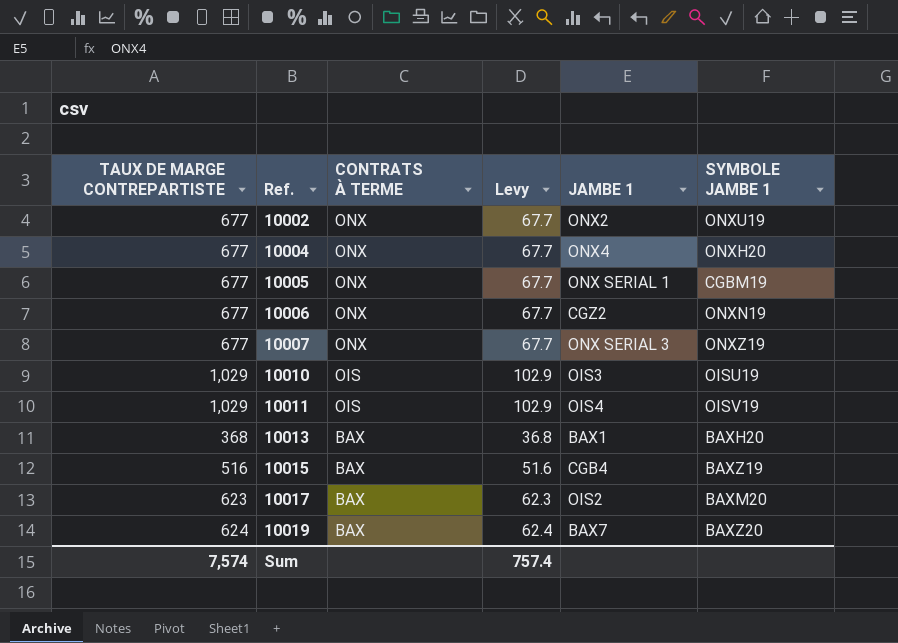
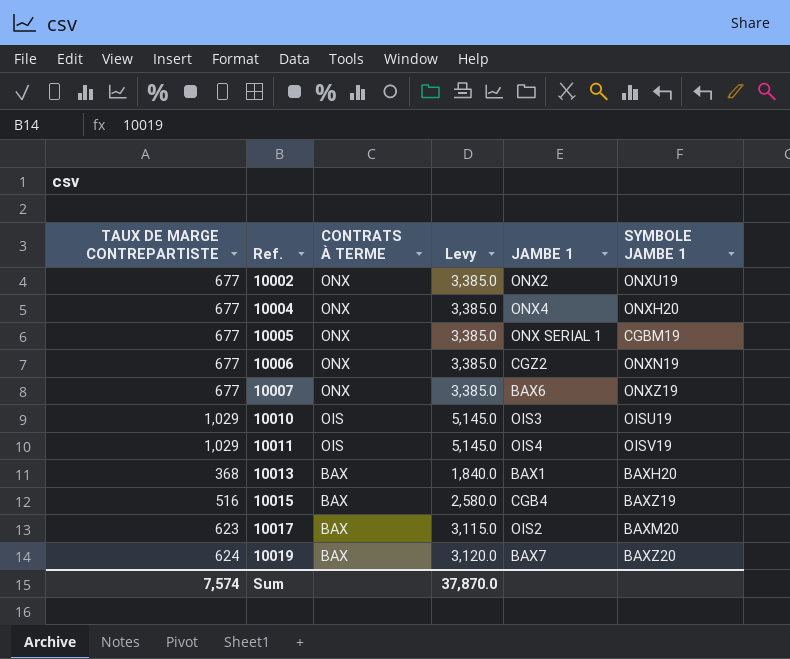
column Levy | formula: [TAUX DE MARGE CONTREPARTISTE] * 0.1 -> [TAUX DE MARGE CONTREPARTISTE] * 5
10007 | JAMBE 1: ONX SERIAL 3 -> BAX6
Sum | Levy: 757.4 -> 37,870.0

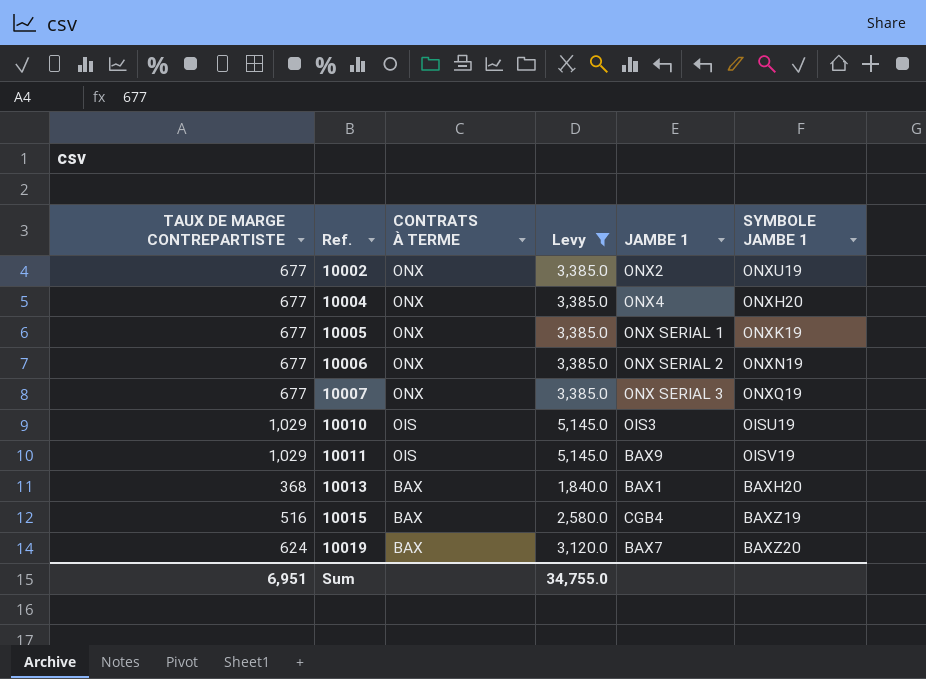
filter: none -> Levy != 3,115.0
10005 | SYMBOLE JAMBE 1: CGBM19 -> ONXK19
10006 | JAMBE 1: CGZ2 -> ONX SERIAL 2
10007 | JAMBE 1: BAX6 -> ONX SERIAL 3
10007 | SYMBOLE JAMBE 1: ONXZ19 -> ONXQ19
10011 | JAMBE 1: OIS4 -> BAX9
Sum | TAUX DE MARGE CONTREPARTISTE: 7,574 -> 6,951
Sum | Levy: 37,870.0 -> 34,755.0

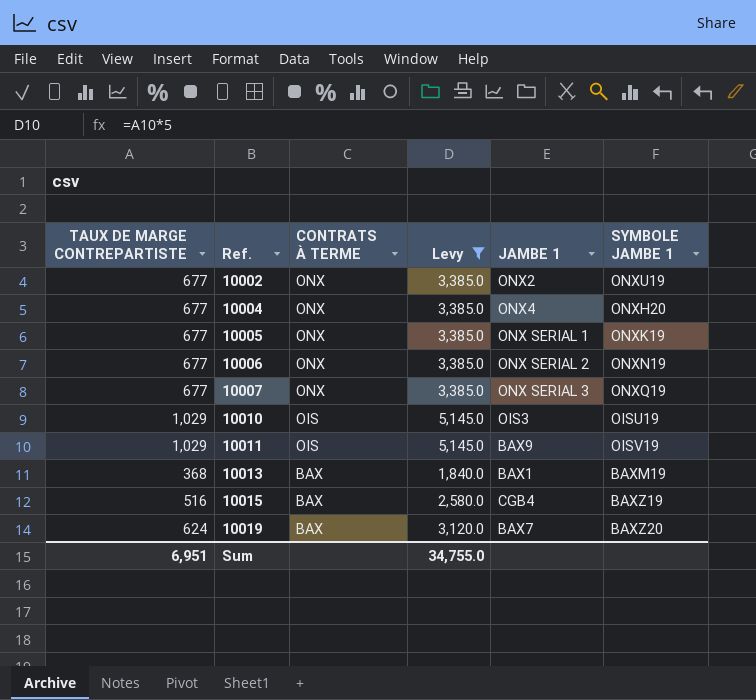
10013 | SYMBOLE JAMBE 1: BAXH20 -> BAXM19

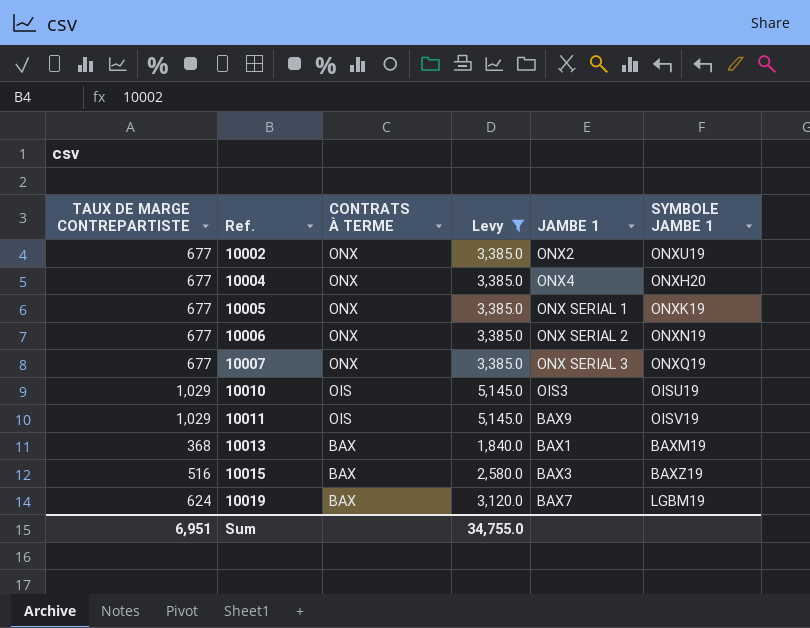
10015 | JAMBE 1: CGB4 -> BAX3
10019 | SYMBOLE JAMBE 1: BAXZ20 -> LGBM19

